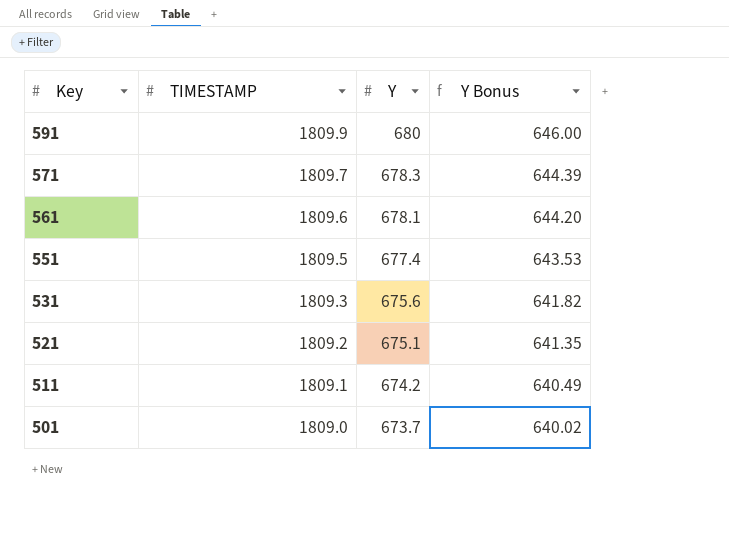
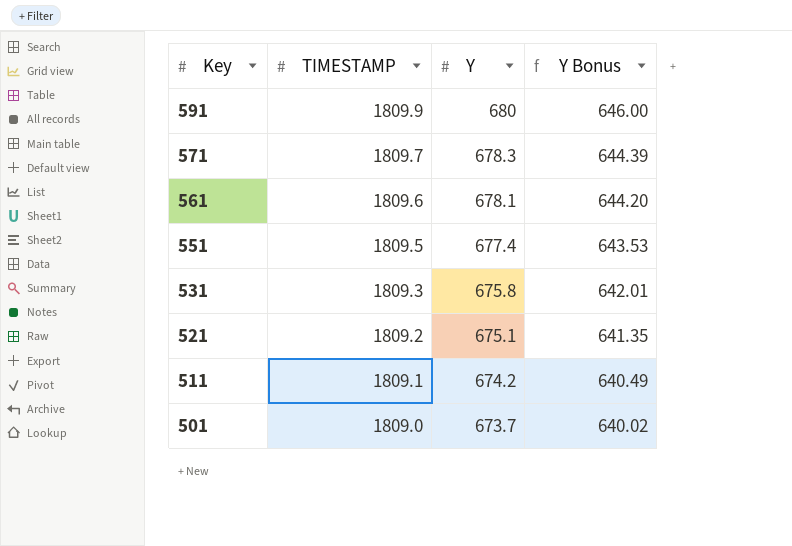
531 | Y: 675.6 -> 675.8
531 | Y Bonus: 641.82 -> 642.01

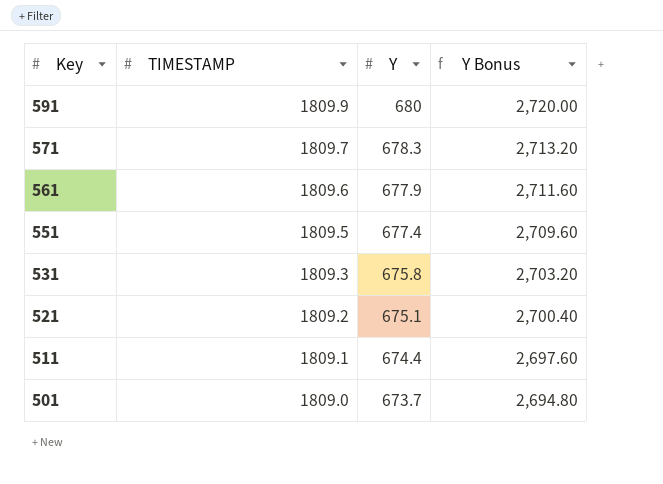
column Y Bonus | formula: [Y] * 0.95 -> [Y] * 4
561 | Y: 678.1 -> 677.9
511 | Y: 674.2 -> 674.4

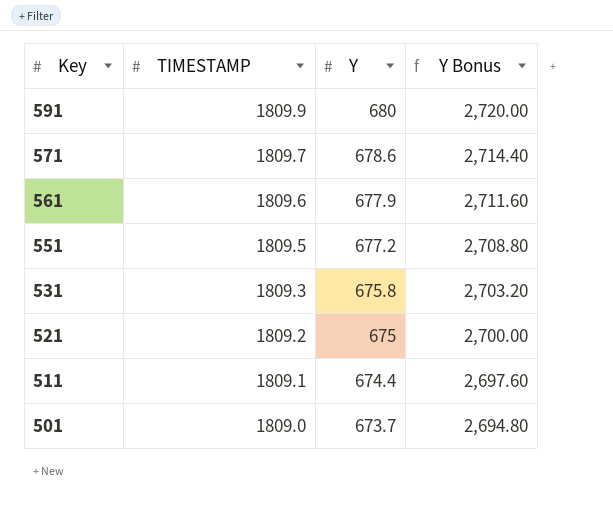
571 | Y: 678.3 -> 678.6
571 | Y Bonus: 2,713.20 -> 2,714.40
551 | Y: 677.4 -> 677.2
551 | Y Bonus: 2,709.60 -> 2,708.80
521 | Y: 675.1 -> 675
521 | Y Bonus: 2,700.40 -> 2,700.00

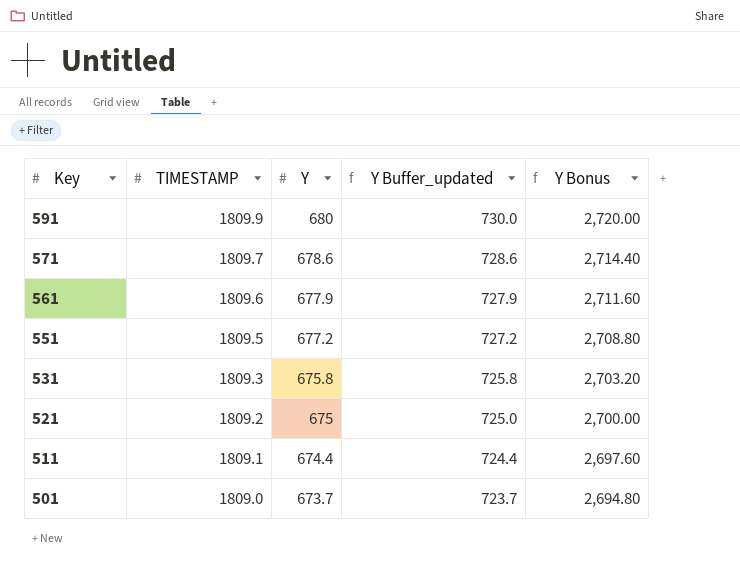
column Y Buffer_updated | formula: none -> [Y] + 50

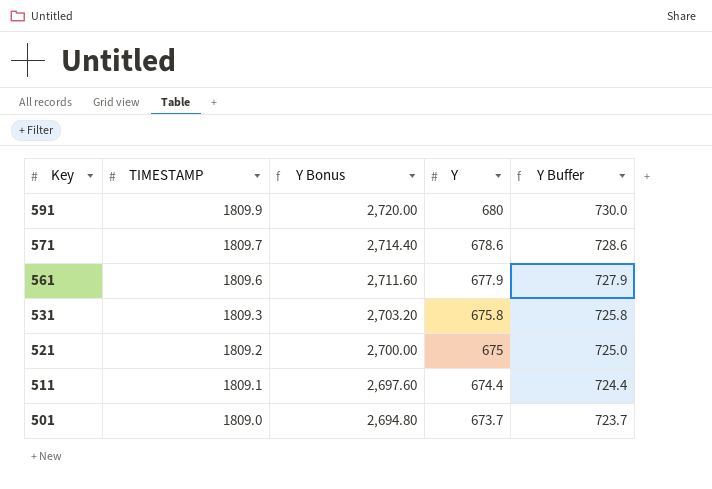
column Y Bonus | position: 5 -> 3
column name: Y Buffer_updated -> Y Buffer
row 551: 1809.5 | 677.2 | 727.2 | 2,708.80 -> none

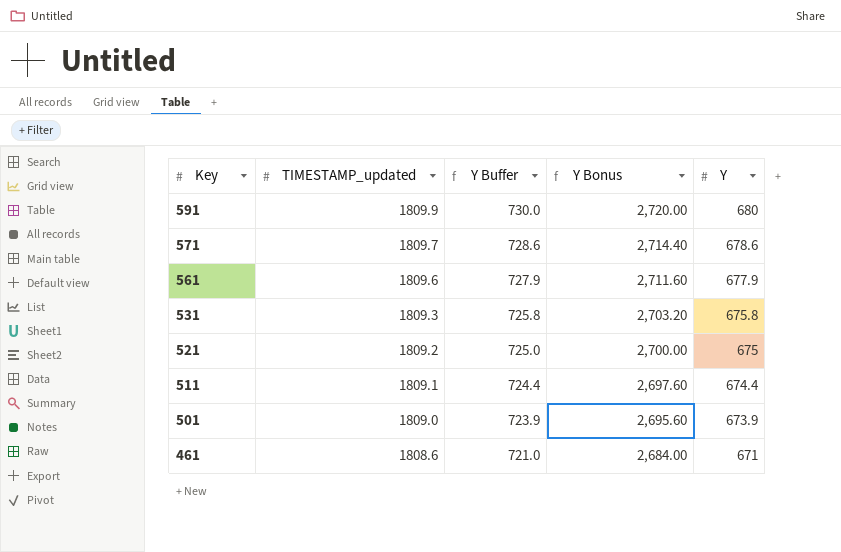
column name: TIMESTAMP -> TIMESTAMP_updated
column Y Buffer | position: 5 -> 3
501 | Y Buffer: 723.7 -> 723.9
501 | Y Bonus: 2,694.80 -> 2,695.60
501 | Y: 673.7 -> 673.9
row 461: none -> 1808.6 | 721.0 | 2,684.00 | 671

